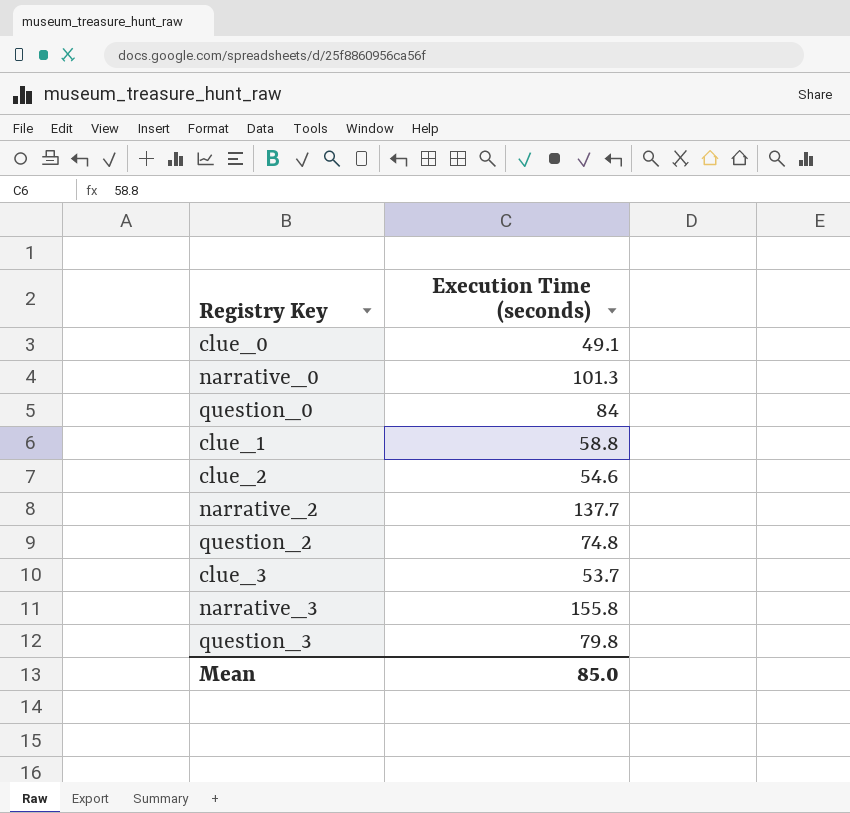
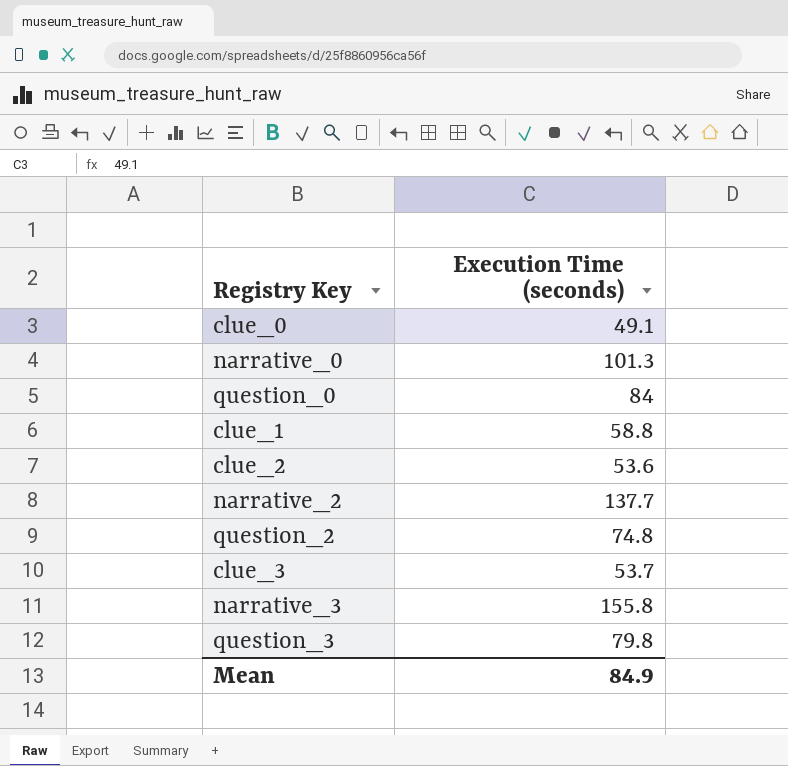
clue_2 | Execution Time (seconds): 54.6 -> 53.6
Mean | Execution Time (seconds): 85.0 -> 84.9

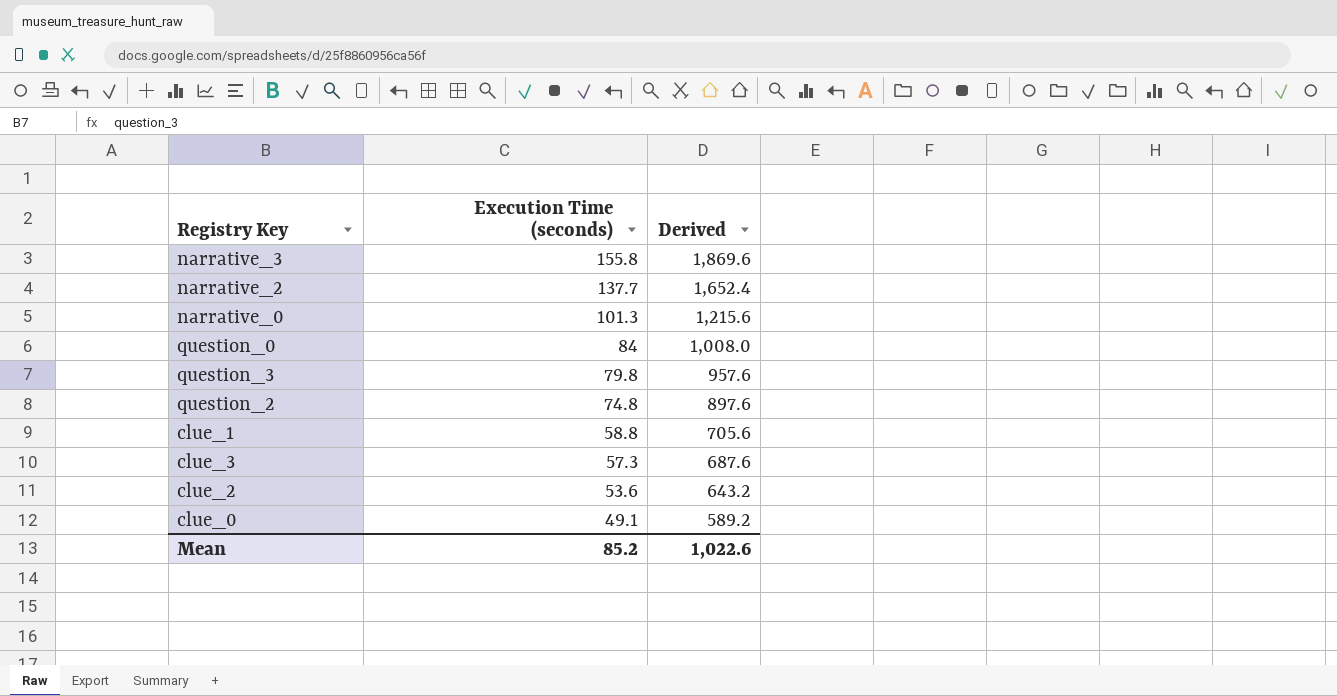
row order: none -> Execution Time (seconds) descending
column Derived | formula: none -> [Execution Time (seconds)] * 12
clue_3 | Execution Time (seconds): 53.7 -> 57.3
Mean | Execution Time (seconds): 84.9 -> 85.2

